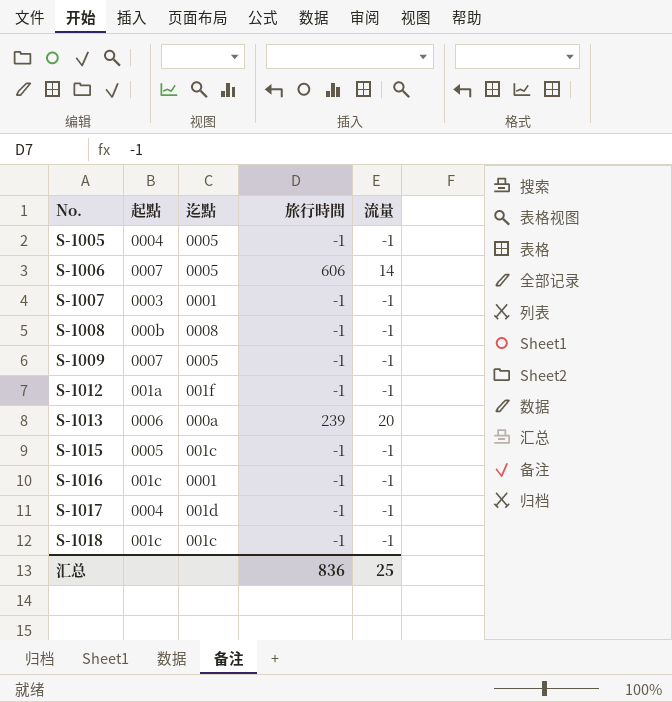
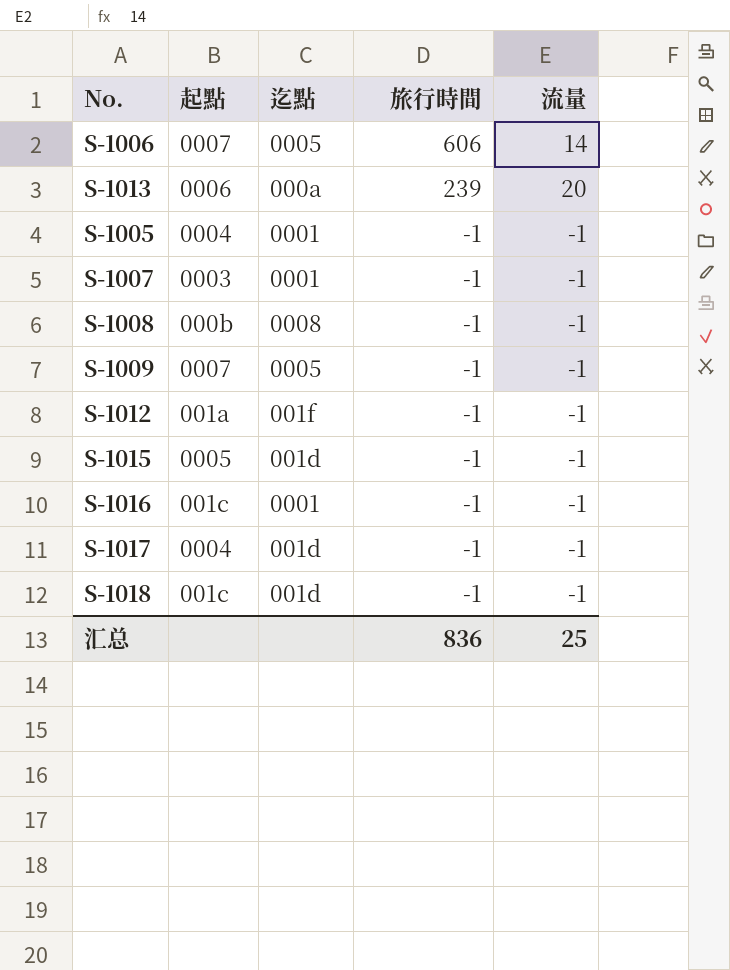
row order: No. ascending -> 旅行時間 descending
S-1005 | 迄點: 0005 -> 0001
S-1015 | 迄點: 001c -> 001d
S-1018 | 迄點: 001c -> 001d

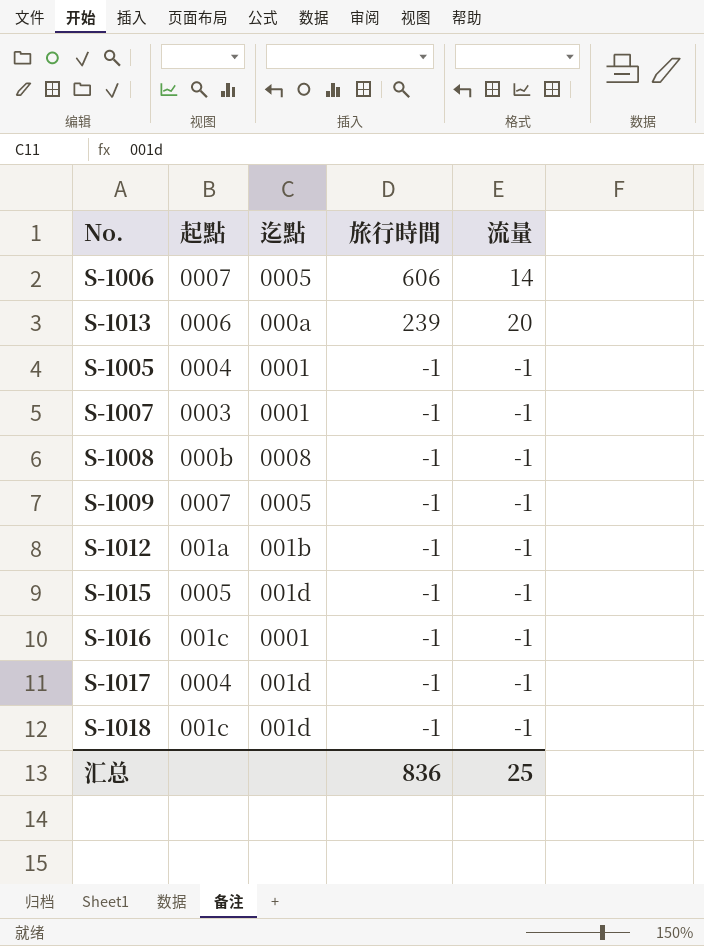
S-1012 | 迄點: 001f -> 001b

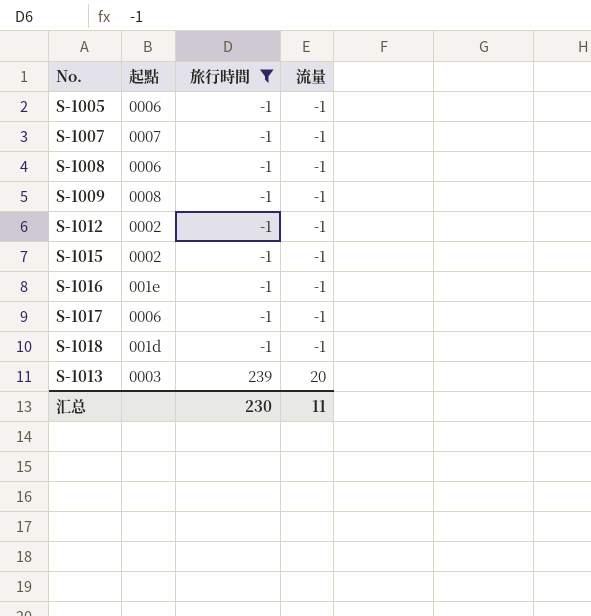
filter: none -> 旅行時間 != 606
row order: 旅行時間 descending -> 旅行時間 ascending
column 迄點 | position: 3 -> none
S-1005 | 起點: 0004 -> 0006
S-1007 | 起點: 0003 -> 0007
S-1008 | 起點: 000b -> 0006
S-1009 | 起點: 0007 -> 0008
S-1012 | 起點: 001a -> 0002
S-1015 | 起點: 0005 -> 0002
S-1016 | 起點: 001c -> 001e
S-1017 | 起點: 0004 -> 0006
S-1018 | 起點: 001c -> 001d
S-1013 | 起點: 0006 -> 0003
汇总 | 旅行時間: 836 -> 230
汇总 | 流量: 25 -> 11

